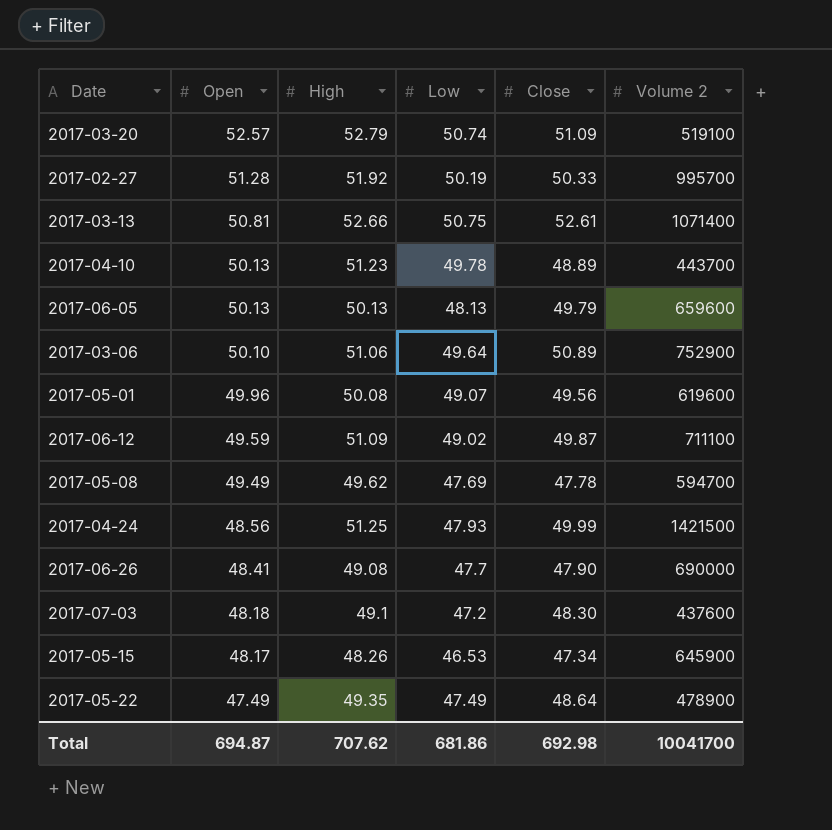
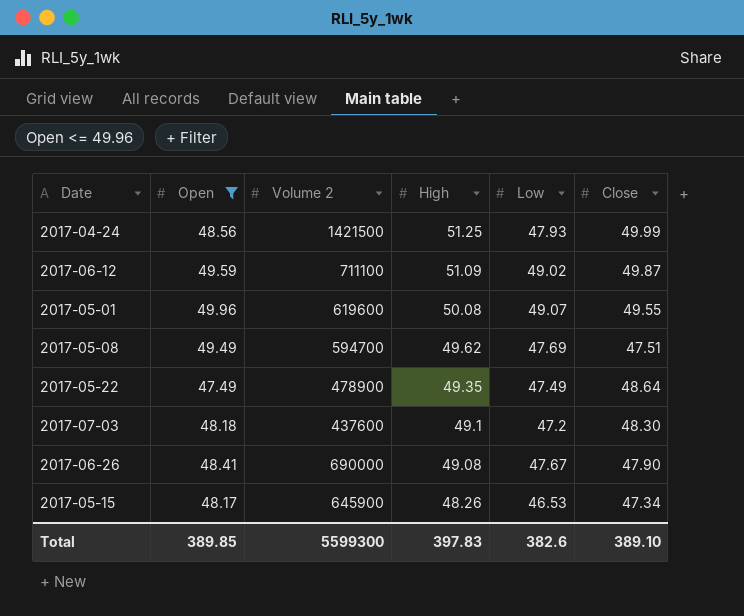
filter: none -> Open <= 49.96
row order: Open descending -> High descending
column Volume 2 | position: 6 -> 3
2017-05-01 | Close: 49.56 -> 49.55
2017-05-08 | Close: 47.78 -> 47.51
2017-06-26 | Low: 47.7 -> 47.67
Total | Open: 694.87 -> 389.85
Total | Volume 2: 10041700 -> 5599300
Total | High: 707.62 -> 397.83
Total | Low: 681.86 -> 382.6
Total | Close: 692.98 -> 389.10

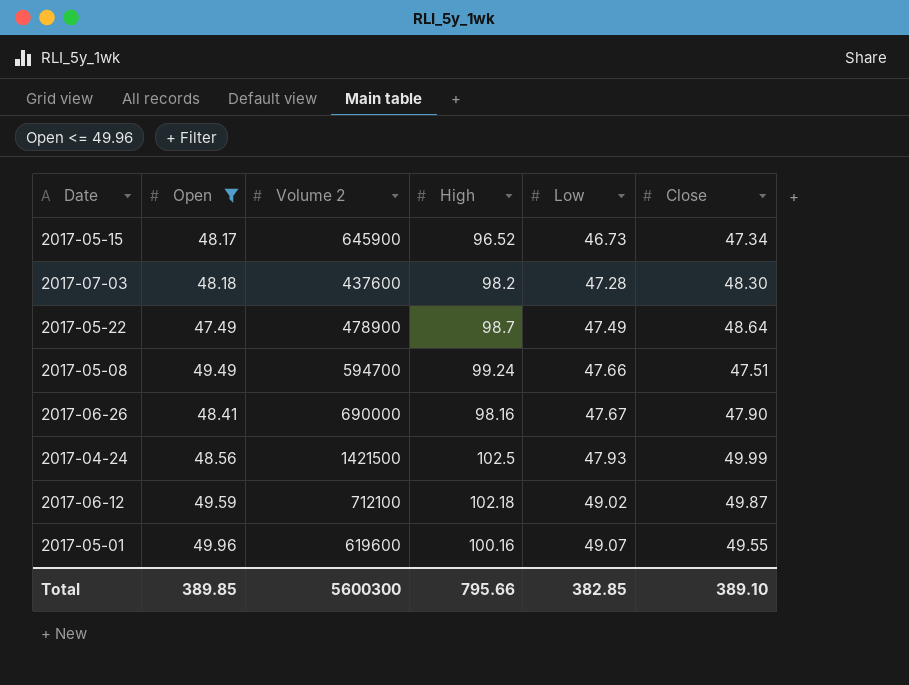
row order: High descending -> Low ascending
2017-05-15 | High: 48.26 -> 96.52
2017-05-15 | Low: 46.53 -> 46.73
2017-07-03 | High: 49.1 -> 98.2
2017-07-03 | Low: 47.2 -> 47.28
2017-05-22 | High: 49.35 -> 98.7
2017-05-08 | High: 49.62 -> 99.24
2017-05-08 | Low: 47.69 -> 47.66
2017-06-26 | High: 49.08 -> 98.16
2017-04-24 | High: 51.25 -> 102.5
2017-06-12 | Volume 2: 711100 -> 712100
2017-06-12 | High: 51.09 -> 102.18
2017-05-01 | High: 50.08 -> 100.16
Total | Volume 2: 5599300 -> 5600300
Total | High: 397.83 -> 795.66
Total | Low: 382.6 -> 382.85

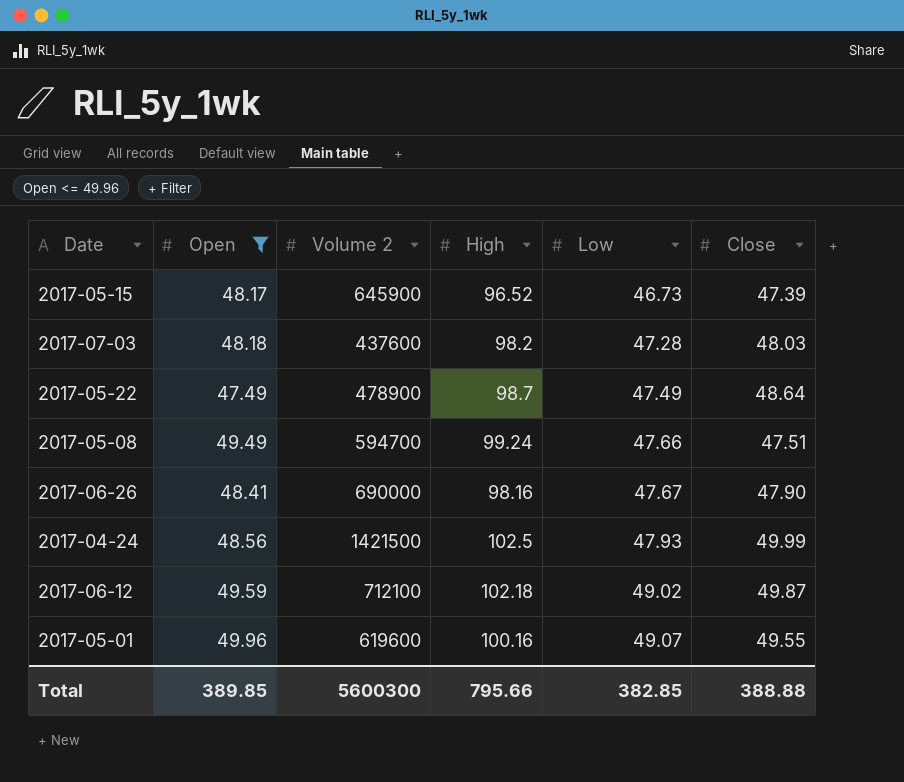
2017-05-15 | Close: 47.34 -> 47.39
2017-07-03 | Close: 48.30 -> 48.03
Total | Close: 389.10 -> 388.88

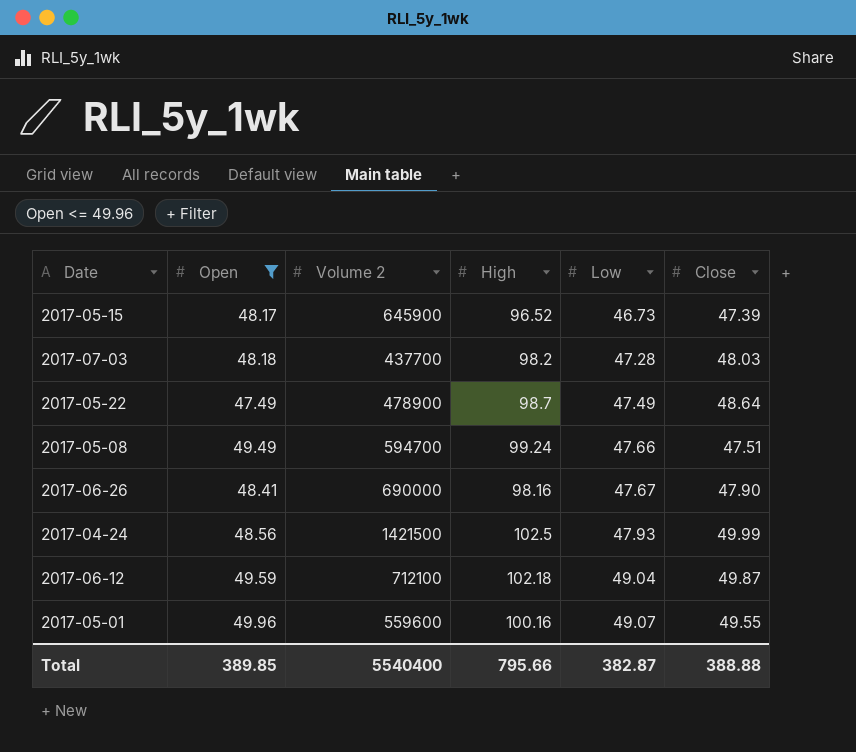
2017-07-03 | Volume 2: 437600 -> 437700
2017-06-12 | Low: 49.02 -> 49.04
2017-05-01 | Volume 2: 619600 -> 559600
Total | Volume 2: 5600300 -> 5540400
Total | Low: 382.85 -> 382.87

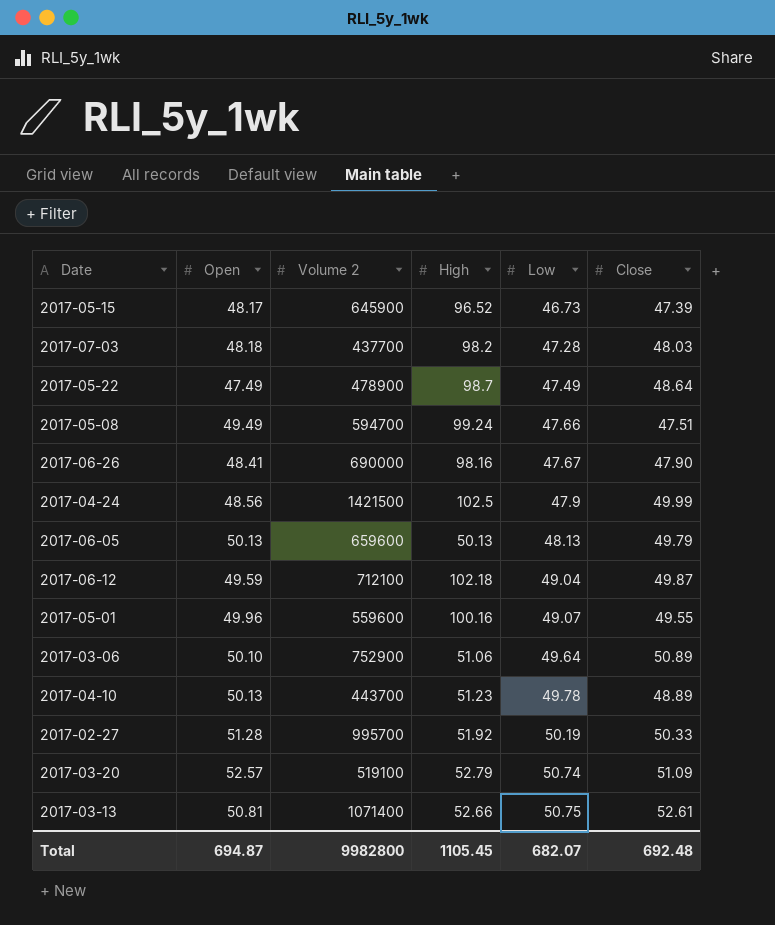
filter: Open <= 49.96 -> none
2017-04-24 | Low: 47.93 -> 47.9
Total | Open: 389.85 -> 694.87
Total | Volume 2: 5540400 -> 9982800
Total | High: 795.66 -> 1105.45
Total | Low: 382.87 -> 682.07
Total | Close: 388.88 -> 692.48

